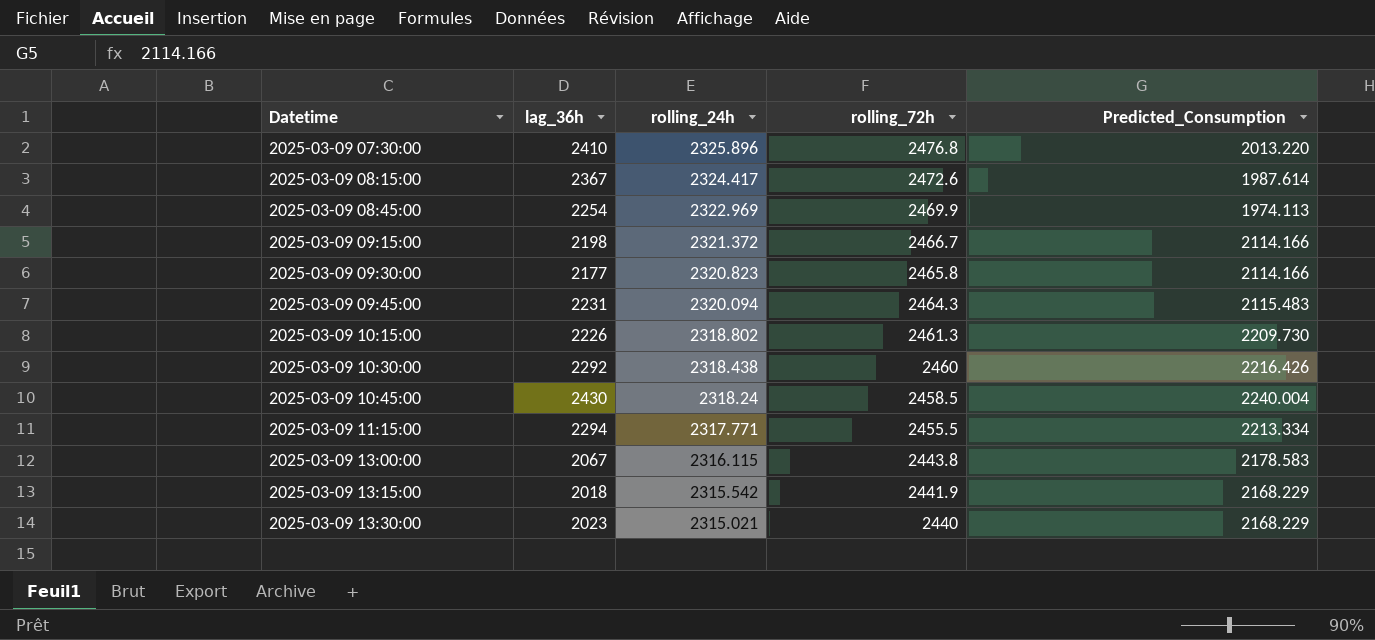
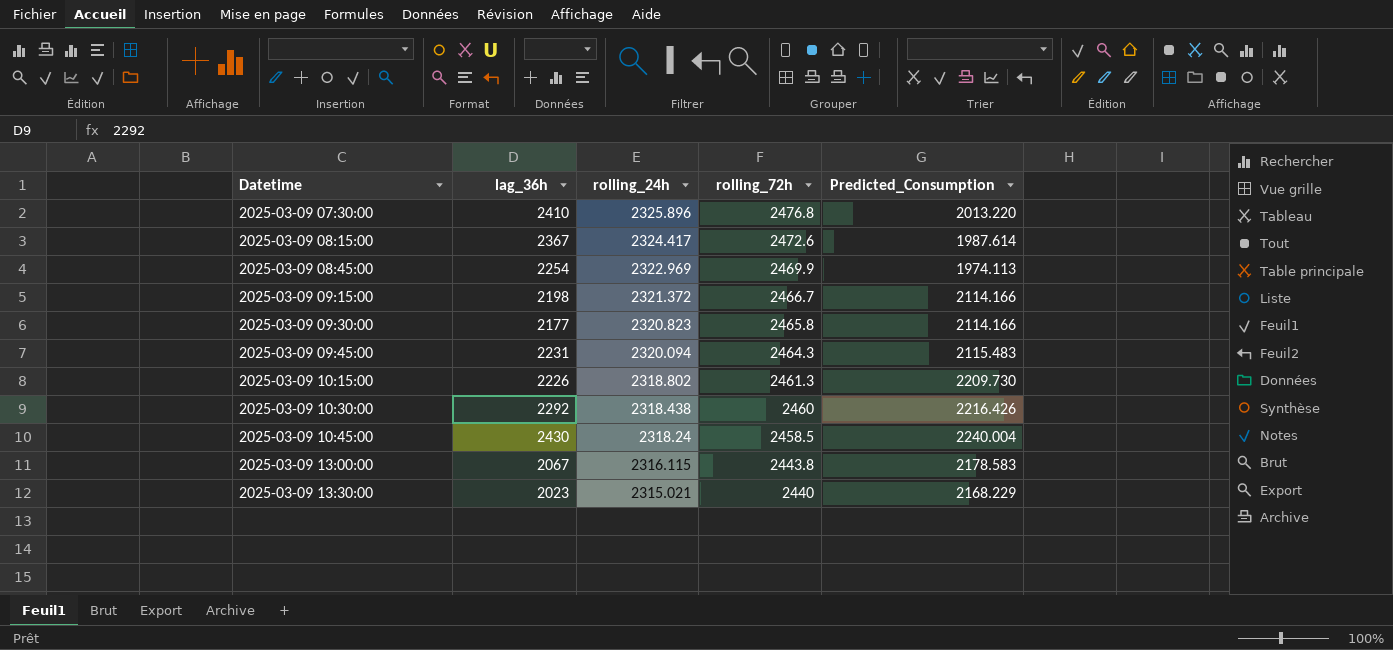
row 2025-03-09 11:15:00: 2294 | 2317.771 | 2455.5 | 2213.334 -> none
row 2025-03-09 13:15:00: 2018 | 2315.542 | 2441.9 | 2168.229 -> none

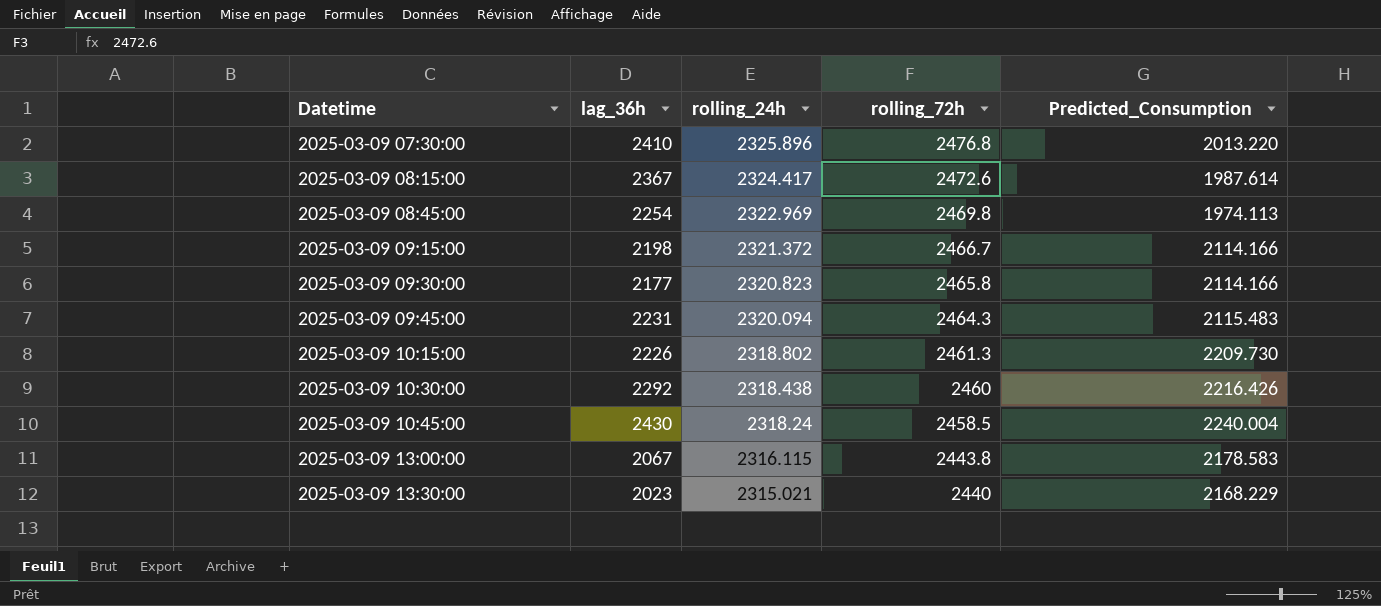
2025-03-09 08:45:00 | rolling_72h: 2469.9 -> 2469.8

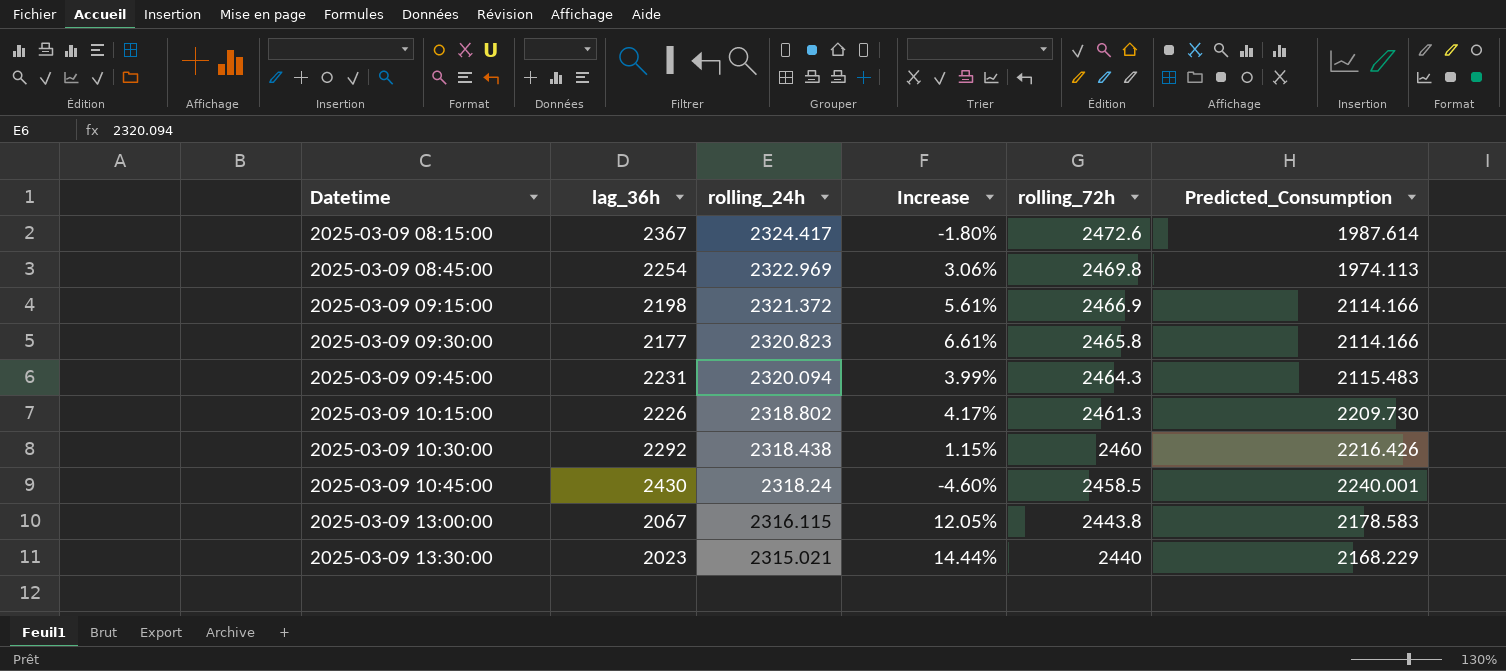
column Increase | formula: none -> ([rolling_24h] - [lag_36h]) / [lag_36h]
row 2025-03-09 07:30:00: 2410 | 2325.896 | 2476.8 | 2013.220 -> none
2025-03-09 09:15:00 | rolling_72h: 2466.7 -> 2466.9
2025-03-09 10:45:00 | Predicted_Consumption: 2240.004 -> 2240.001

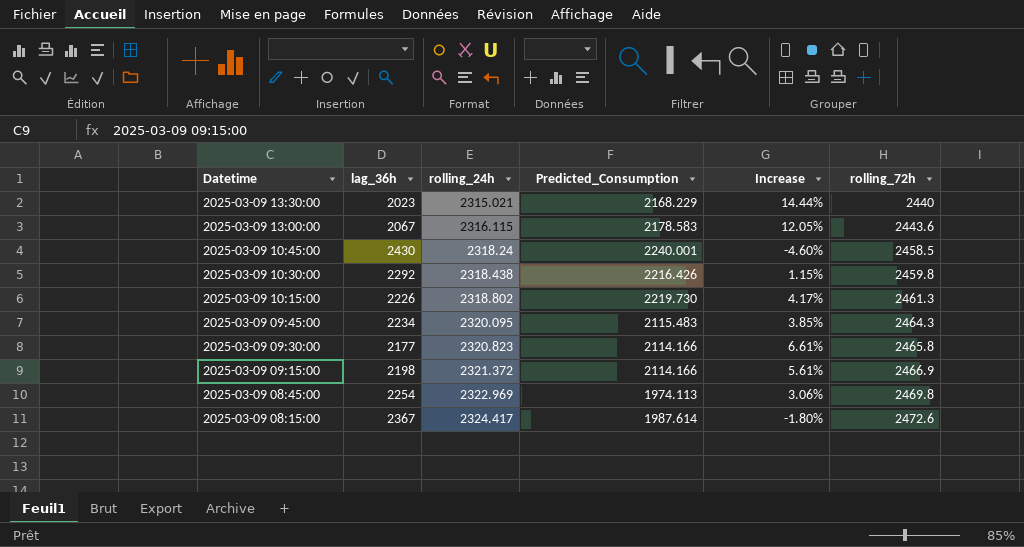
row order: Datetime ascending -> Datetime descending
column Predicted_Consumption | position: 6 -> 4
2025-03-09 13:00:00 | rolling_72h: 2443.8 -> 2443.6
2025-03-09 10:30:00 | rolling_72h: 2460 -> 2459.8
2025-03-09 10:15:00 | Predicted_Consumption: 2209.730 -> 2219.730
2025-03-09 09:45:00 | lag_36h: 2231 -> 2234
2025-03-09 09:45:00 | rolling_24h: 2320.094 -> 2320.095
2025-03-09 09:45:00 | Increase: 3.99% -> 3.85%

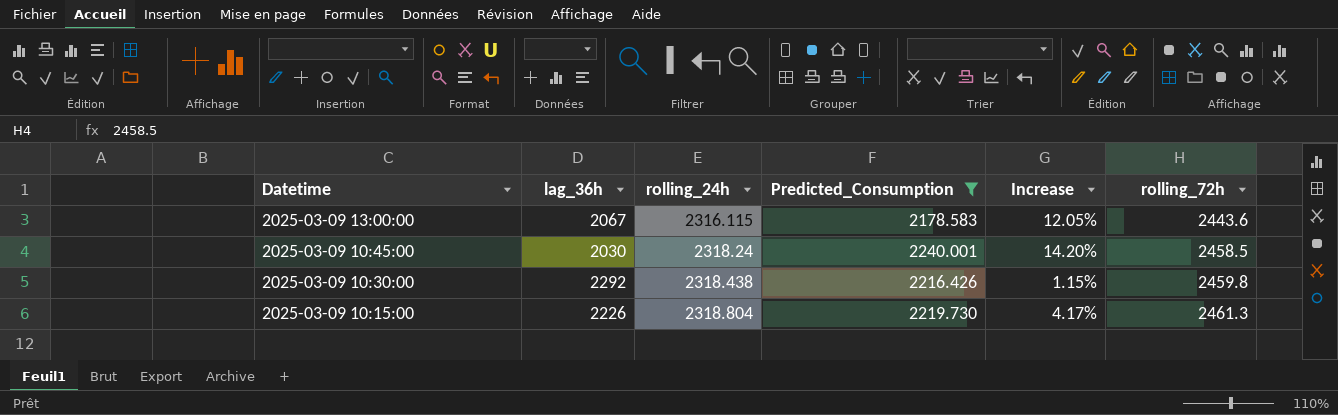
filter: none -> Predicted_Consumption >= 2178.583
2025-03-09 10:45:00 | lag_36h: 2430 -> 2030
2025-03-09 10:45:00 | Increase: -4.60% -> 14.20%
2025-03-09 10:15:00 | rolling_24h: 2318.802 -> 2318.804

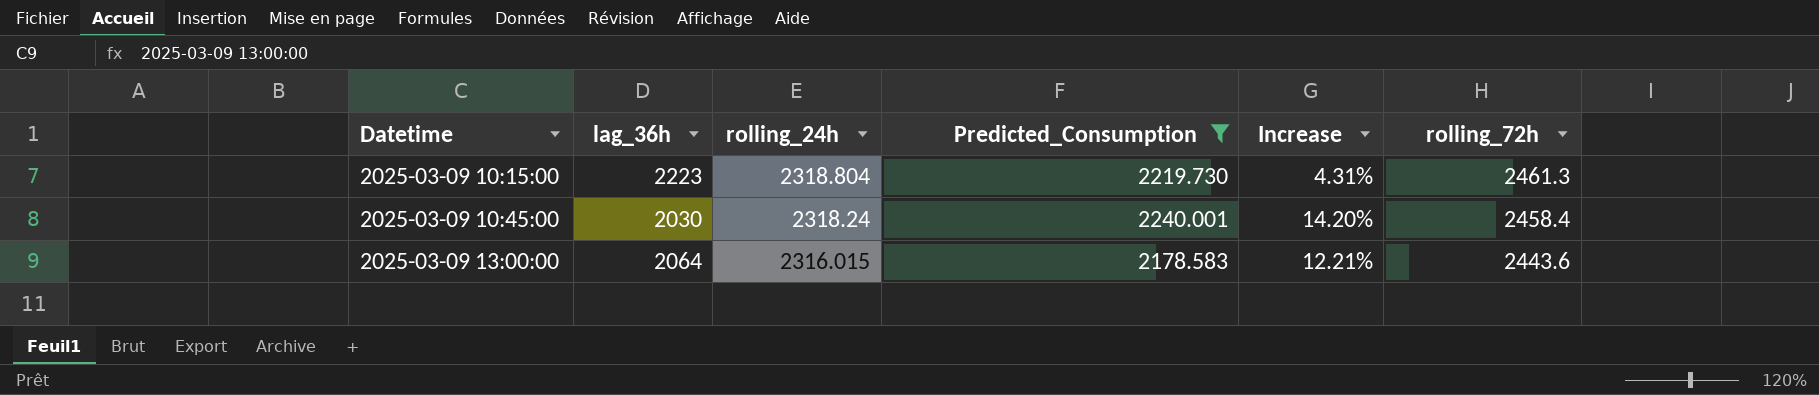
row order: Datetime descending -> Datetime ascending
row 2025-03-09 10:30:00: 2292 | 2318.438 | 2216.426 | 1.15% | 2459.8 -> none
2025-03-09 10:15:00 | lag_36h: 2226 -> 2223
2025-03-09 10:15:00 | Increase: 4.17% -> 4.31%
2025-03-09 10:45:00 | rolling_72h: 2458.5 -> 2458.4
2025-03-09 13:00:00 | lag_36h: 2067 -> 2064
2025-03-09 13:00:00 | rolling_24h: 2316.115 -> 2316.015
2025-03-09 13:00:00 | Increase: 12.05% -> 12.21%

